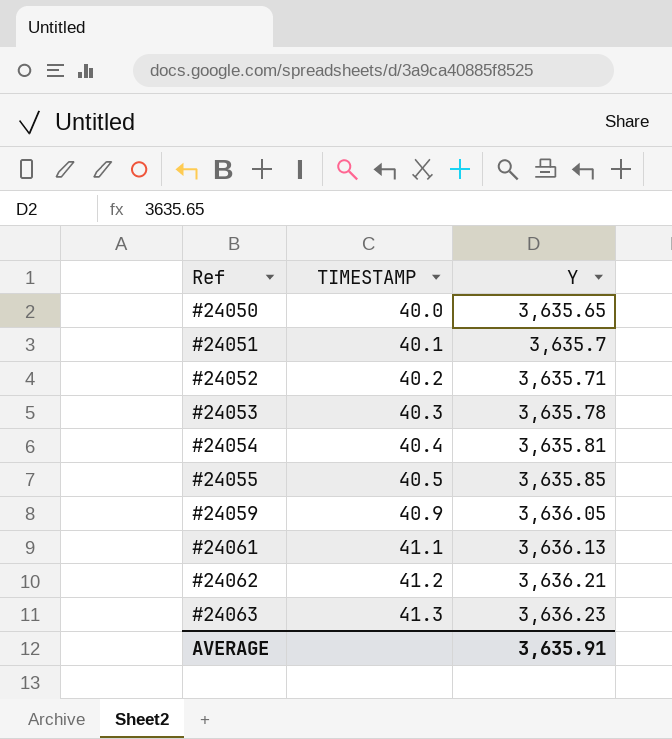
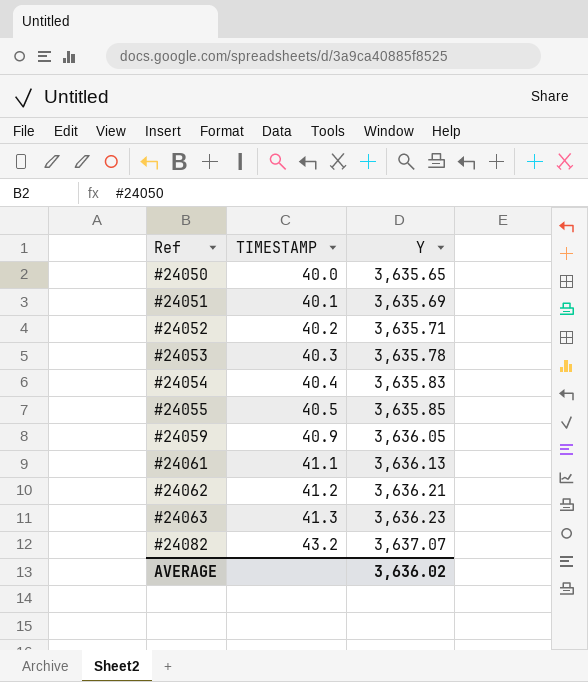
#24051 | Y: 3,635.7 -> 3,635.69
#24054 | Y: 3,635.81 -> 3,635.83
row #24082: none -> 43.2 | 3,637.07
AVERAGE | Y: 3,635.91 -> 3,636.02

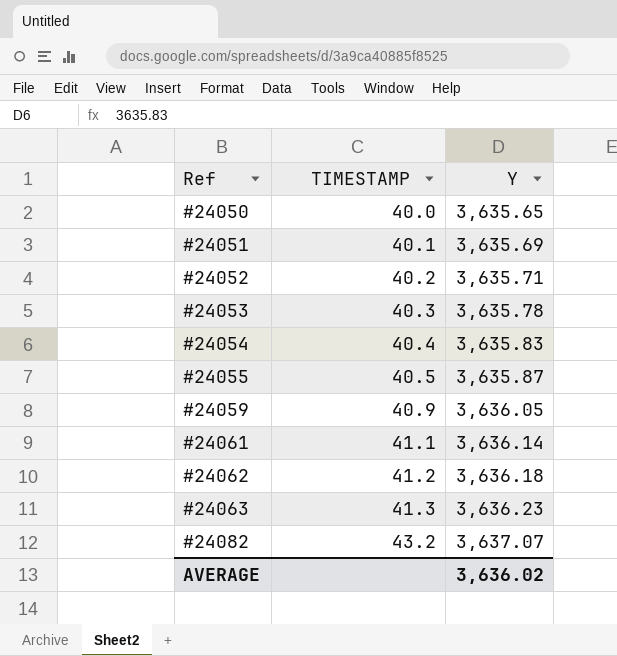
#24055 | Y: 3,635.85 -> 3,635.87
#24061 | Y: 3,636.13 -> 3,636.14
#24062 | Y: 3,636.21 -> 3,636.18

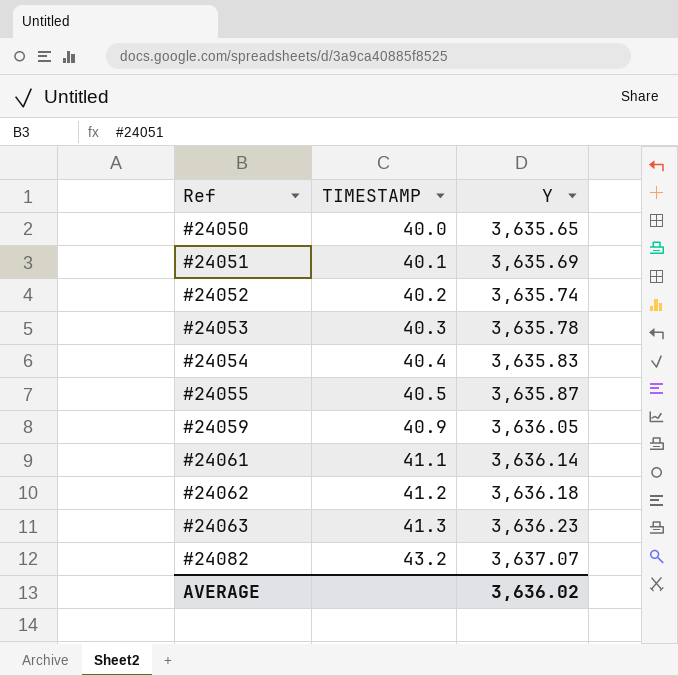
#24052 | Y: 3,635.71 -> 3,635.74

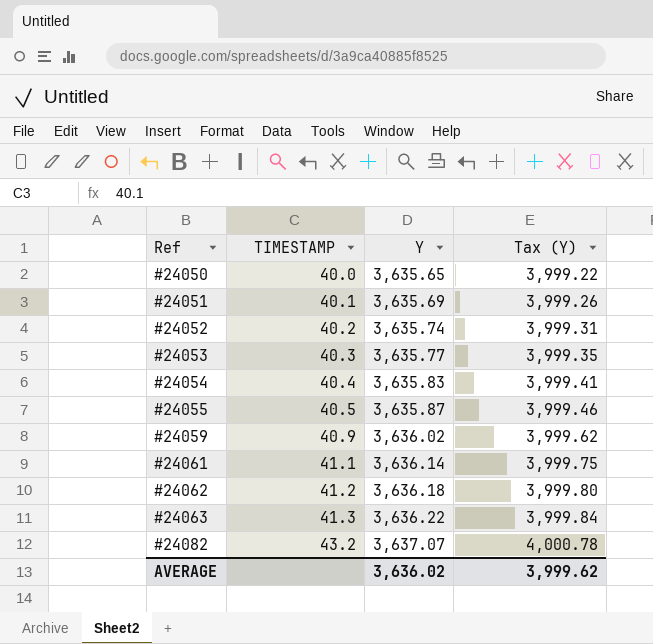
column Tax (Y) | formula: none -> [Y] * 1.1
#24053 | Y: 3,635.78 -> 3,635.77
#24059 | Y: 3,636.05 -> 3,636.02
#24063 | Y: 3,636.23 -> 3,636.22

